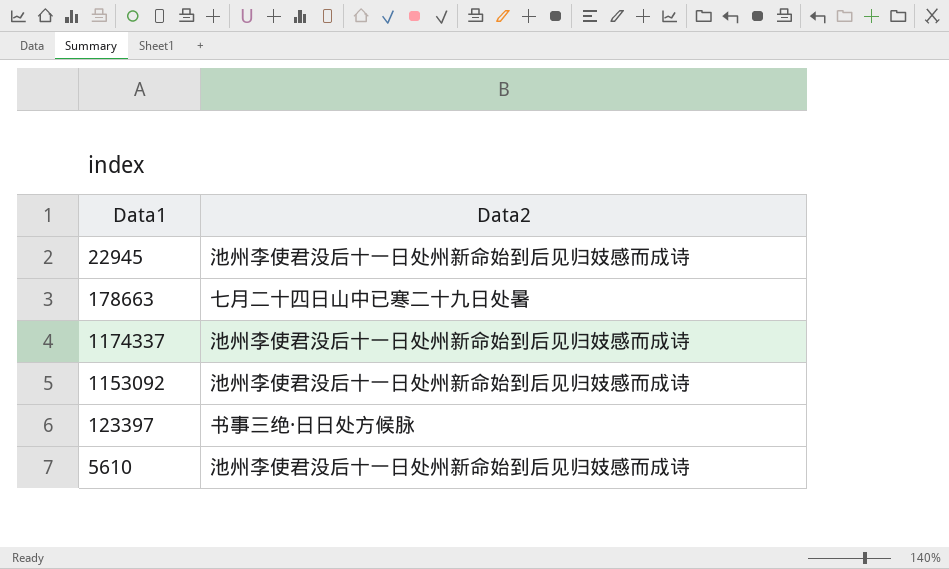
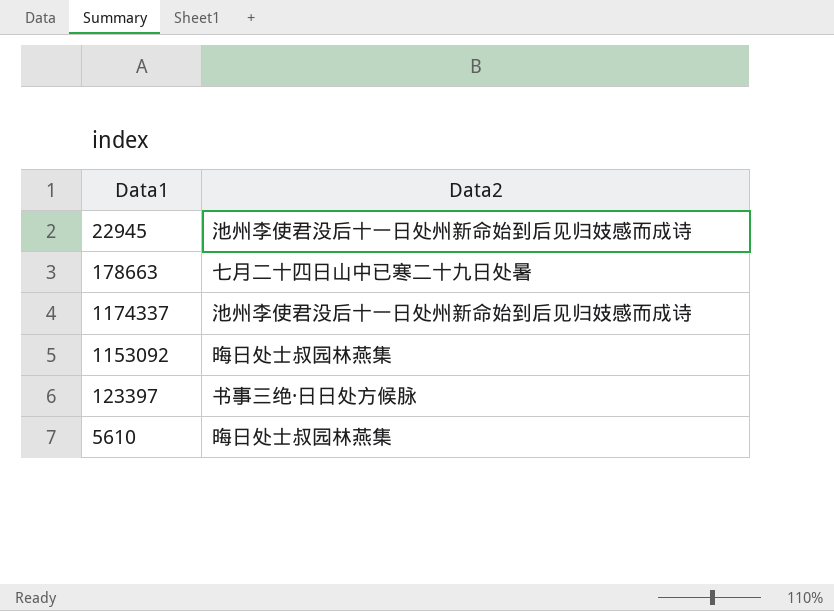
1153092 | Data2: 池州李使君没后十一日处州新命始到后见归妓感而成诗 -> 晦日处士叔园林燕集
5610 | Data2: 池州李使君没后十一日处州新命始到后见归妓感而成诗 -> 晦日处士叔园林燕集

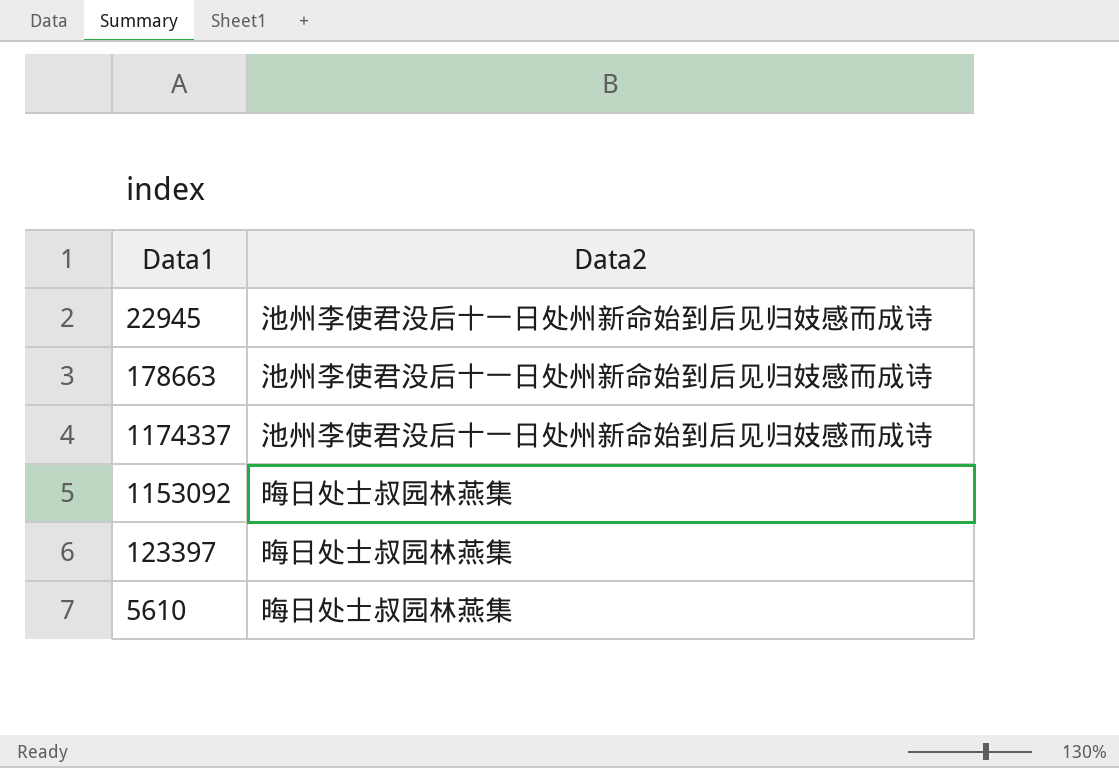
178663 | Data2: 七月二十四日山中已寒二十九日处暑 -> 池州李使君没后十一日处州新命始到后见归妓感而成诗
123397 | Data2: 书事三绝·日日处方候脉 -> 晦日处士叔园林燕集

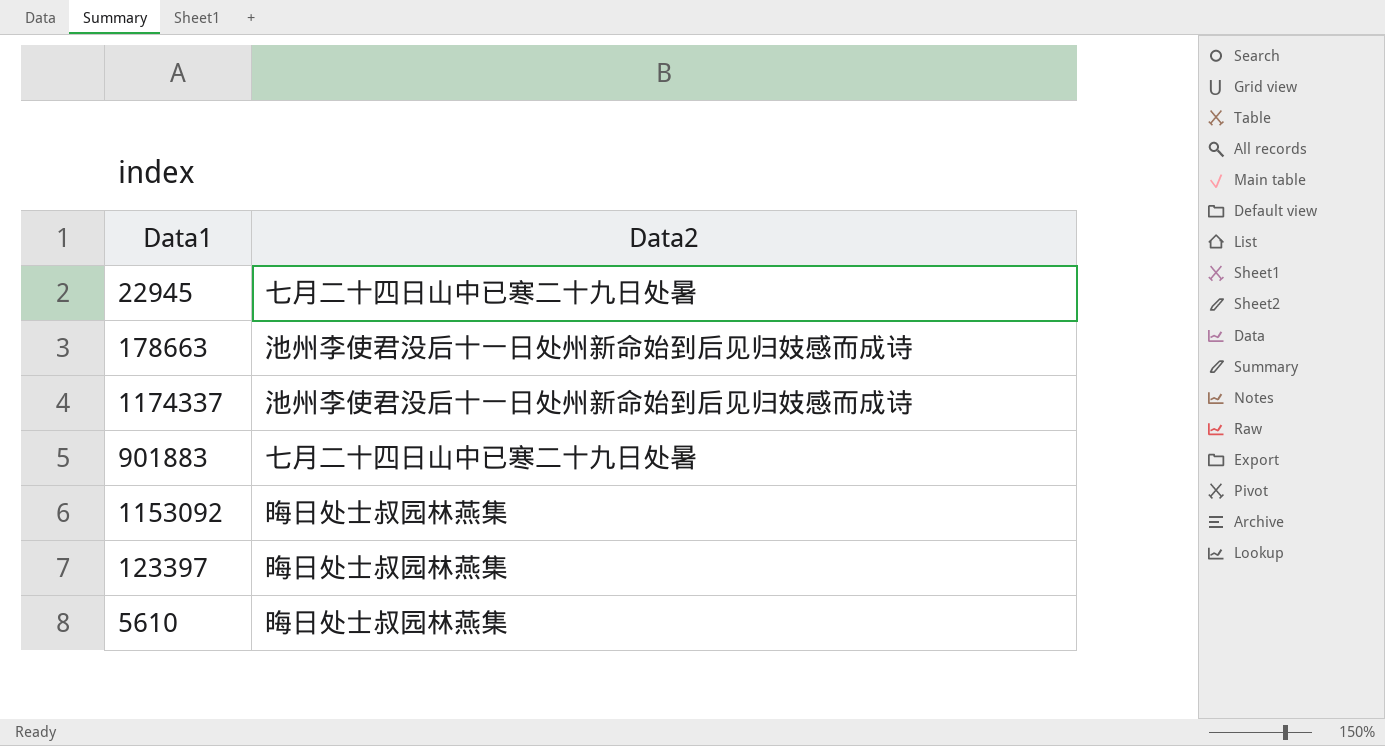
22945 | Data2: 池州李使君没后十一日处州新命始到后见归妓感而成诗 -> 七月二十四日山中已寒二十九日处暑
row 901883: none -> 七月二十四日山中已寒二十九日处暑

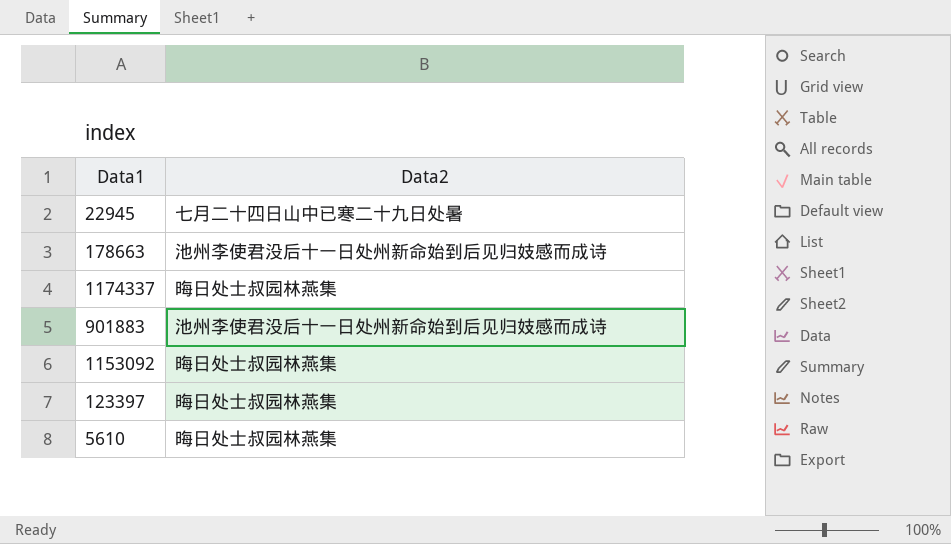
1174337 | Data2: 池州李使君没后十一日处州新命始到后见归妓感而成诗 -> 晦日处士叔园林燕集
901883 | Data2: 七月二十四日山中已寒二十九日处暑 -> 池州李使君没后十一日处州新命始到后见归妓感而成诗

